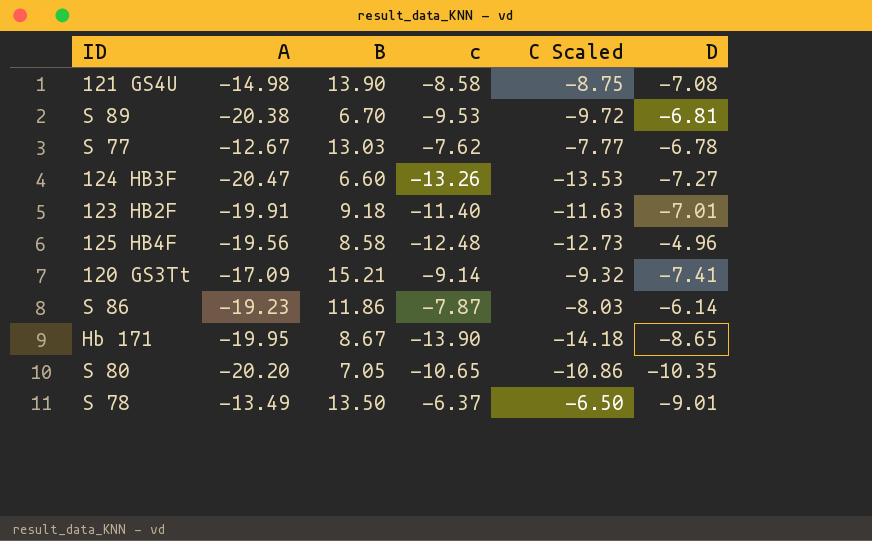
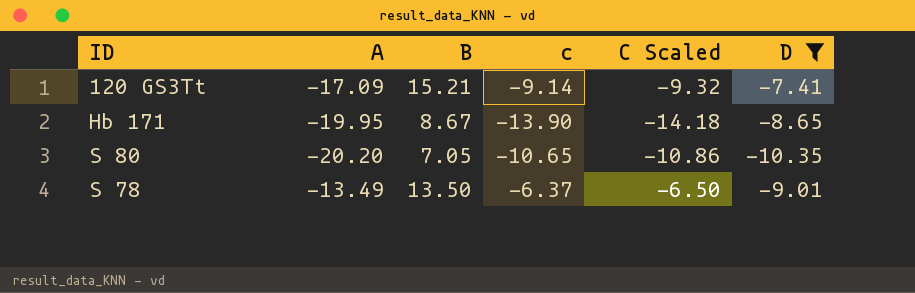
filter: none -> D <= -7.41

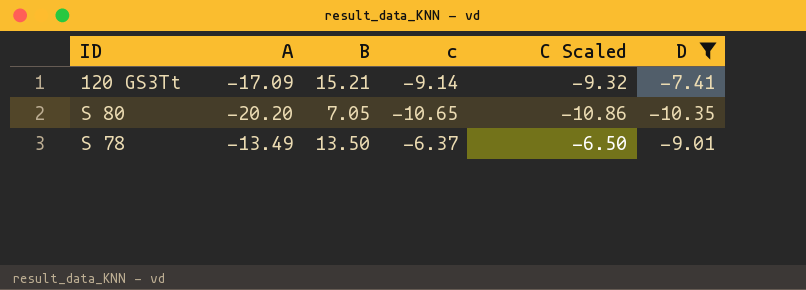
row Hb 171: -19.95 | 8.67 | -13.90 | -14.18 | -8.65 -> none

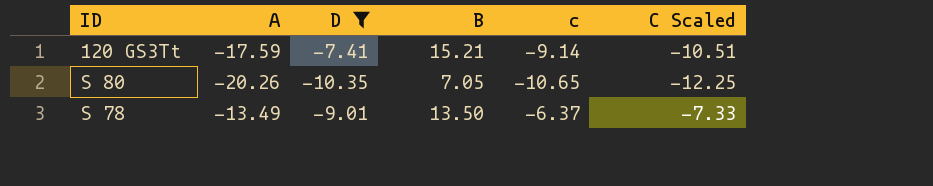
column D | position: 6 -> 3
column C Scaled | formula: [c] * 1.02 -> [c] * 1.15
120 GS3Tt | A: -17.09 -> -17.59
S 80 | A: -20.20 -> -20.26

